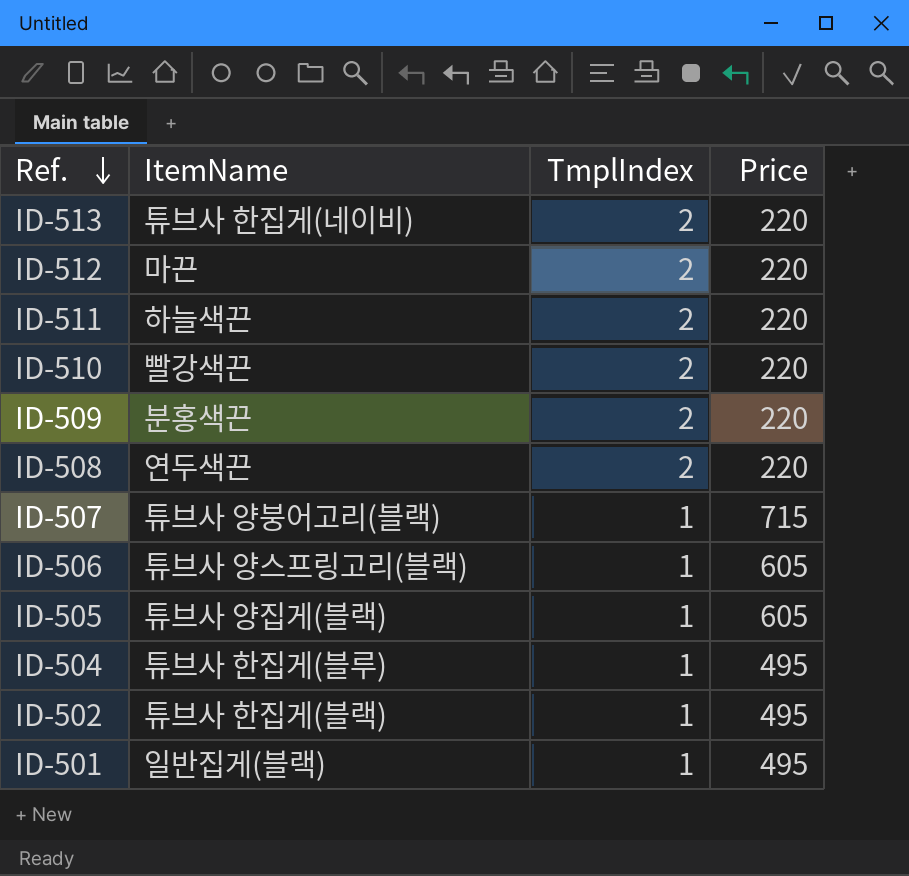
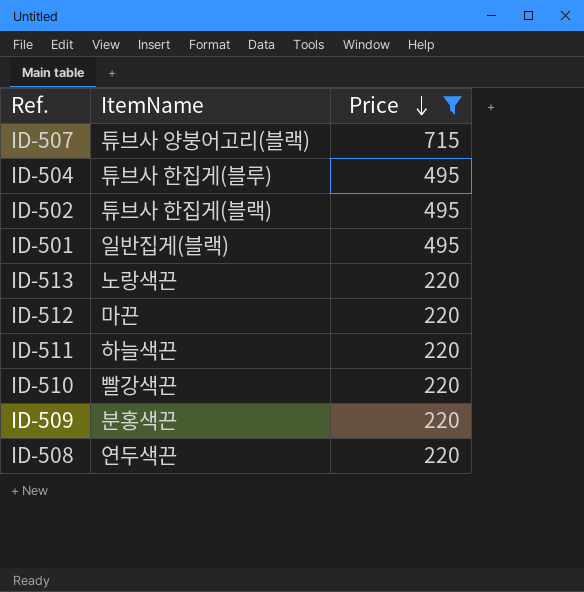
filter: none -> Price != 605
row order: Ref. descending -> Price descending
column TmplIndex | position: 3 -> none
ID-513 | ItemName: 튜브사 한집게(네이비) -> 노랑색끈

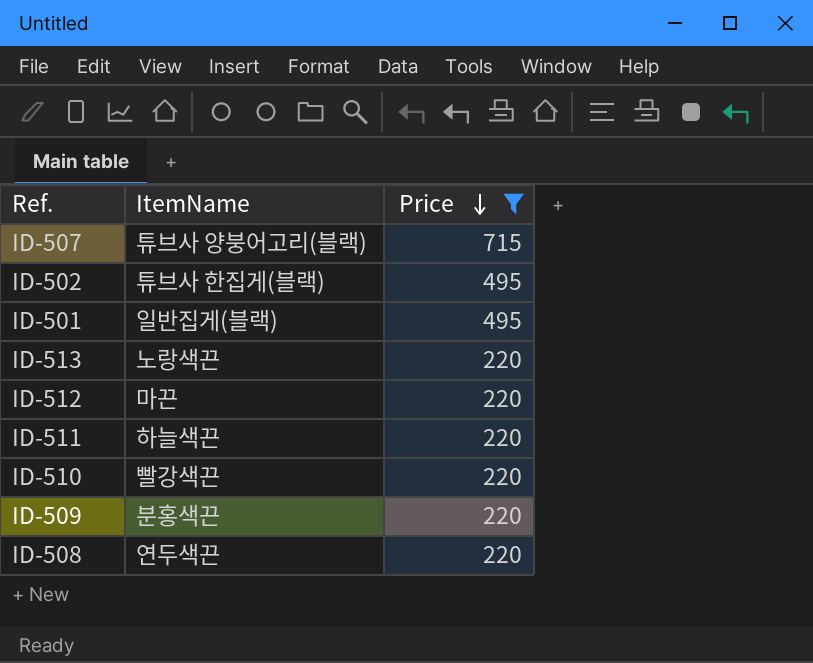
row ID-504: 튜브사 한집게(블루) | 495 -> none

